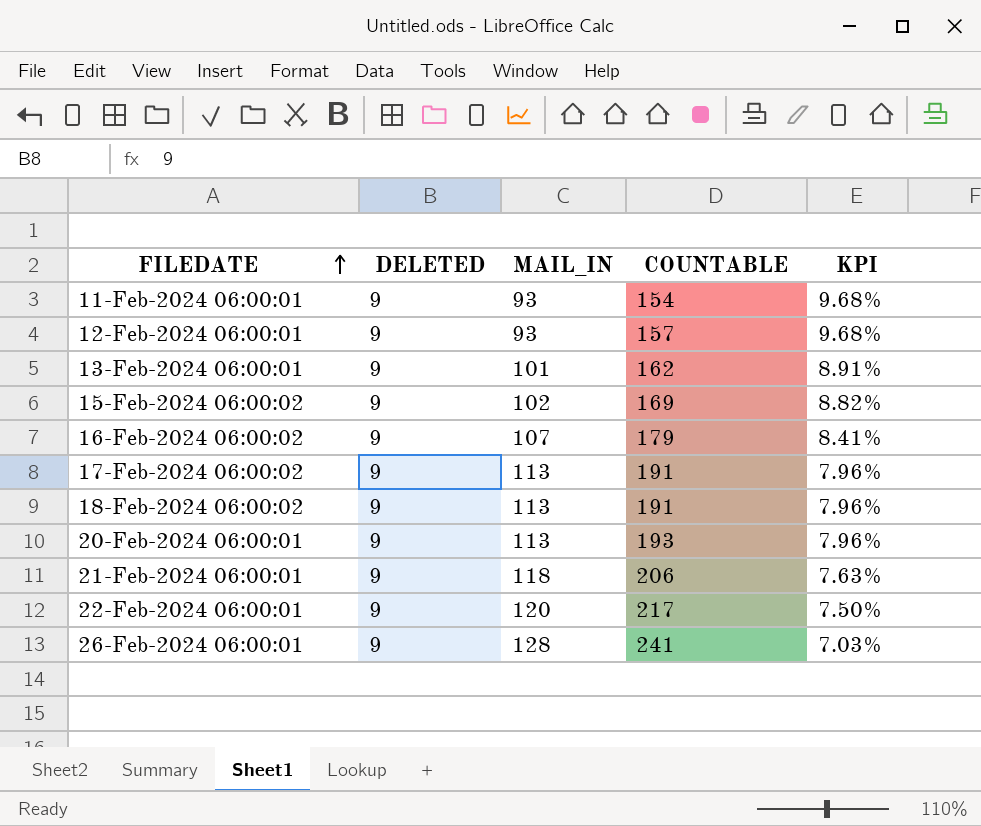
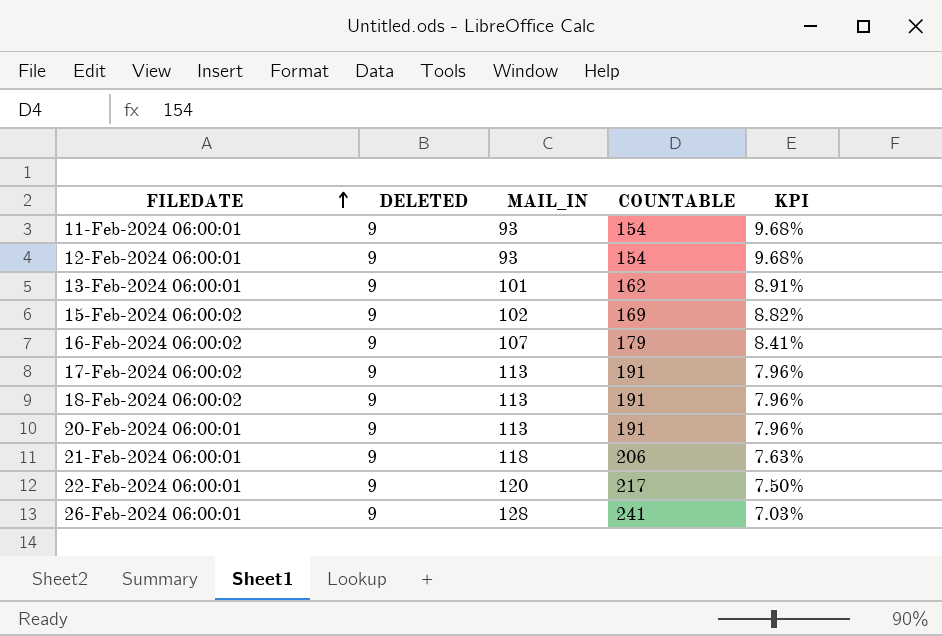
12-Feb-2024 06:00:01 | COUNTABLE: 157 -> 154
20-Feb-2024 06:00:01 | COUNTABLE: 193 -> 191

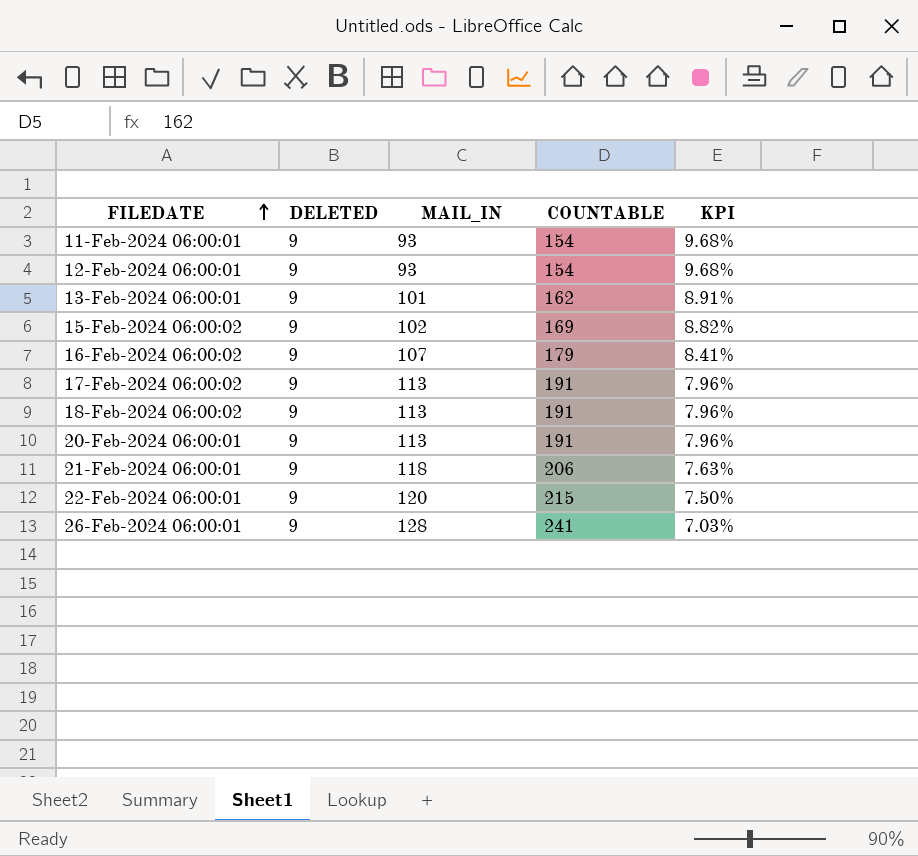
22-Feb-2024 06:00:01 | COUNTABLE: 217 -> 215

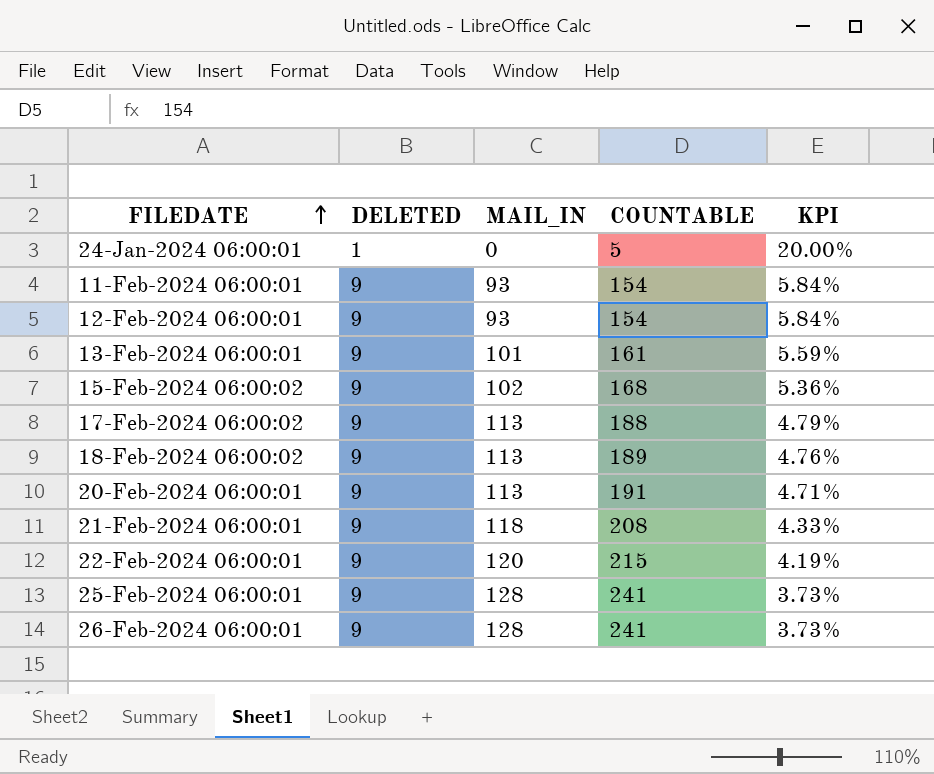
column KPI | formula: [DELETED] / [MAIL_IN] -> [DELETED] / [COUNTABLE]
row 16-Feb-2024 06:00:02: 9 | 107 | 179 | 8.41% -> none
row 24-Jan-2024 06:00:01: none -> 1 | 0 | 5 | 20.00%
13-Feb-2024 06:00:01 | COUNTABLE: 162 -> 161
15-Feb-2024 06:00:02 | COUNTABLE: 169 -> 168
17-Feb-2024 06:00:02 | COUNTABLE: 191 -> 188
18-Feb-2024 06:00:02 | COUNTABLE: 191 -> 189
21-Feb-2024 06:00:01 | COUNTABLE: 206 -> 208
row 25-Feb-2024 06:00:01: none -> 9 | 128 | 241 | 3.73%

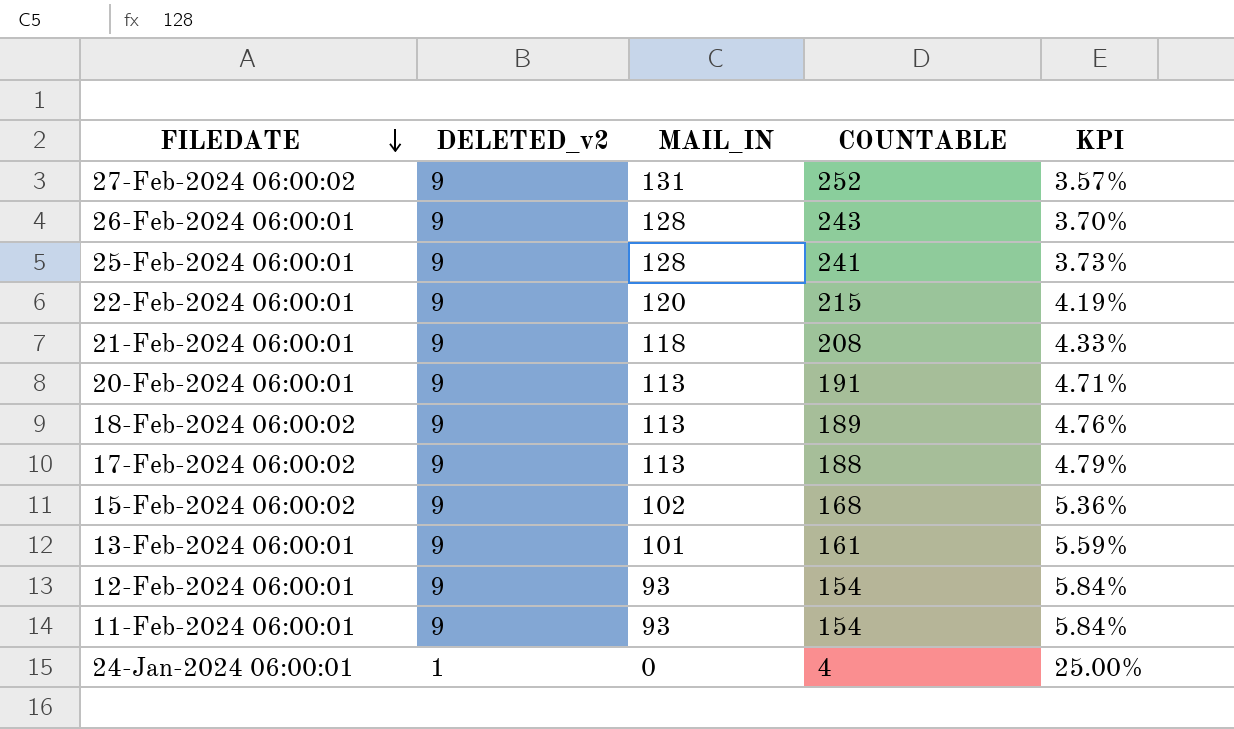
row order: FILEDATE ascending -> FILEDATE descending
column name: DELETED -> DELETED_v2
row 27-Feb-2024 06:00:02: none -> 9 | 131 | 252 | 3.57%
26-Feb-2024 06:00:01 | COUNTABLE: 241 -> 243
26-Feb-2024 06:00:01 | KPI: 3.73% -> 3.70%
24-Jan-2024 06:00:01 | COUNTABLE: 5 -> 4
24-Jan-2024 06:00:01 | KPI: 20.00% -> 25.00%

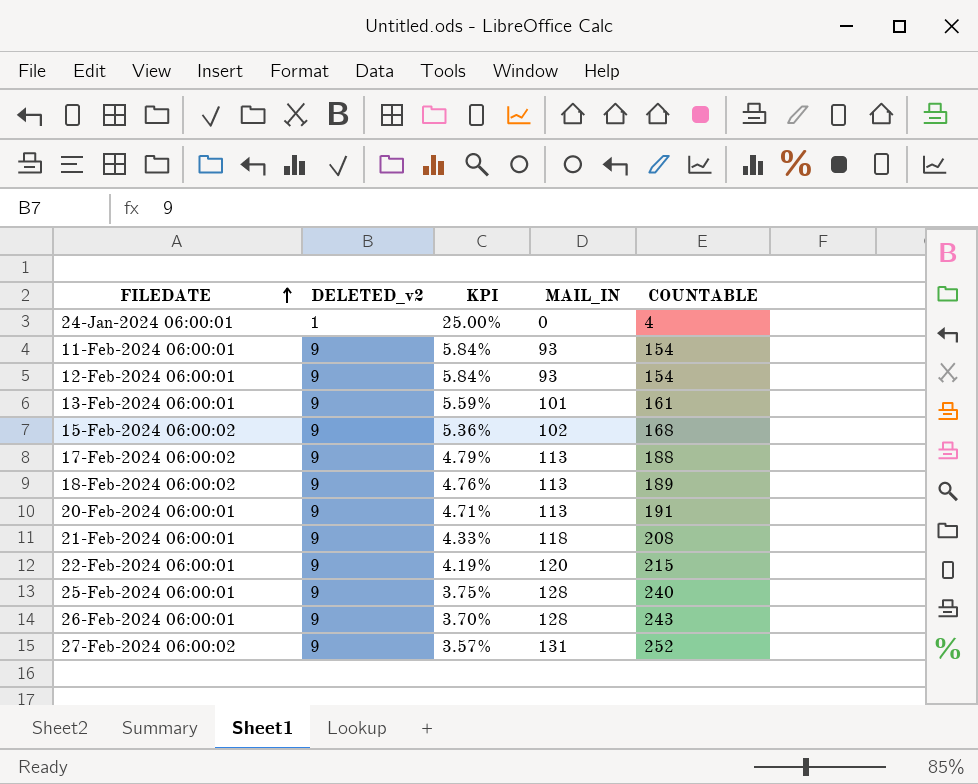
row order: FILEDATE descending -> FILEDATE ascending
column KPI | position: 5 -> 3
25-Feb-2024 06:00:01 | KPI: 3.73% -> 3.75%
25-Feb-2024 06:00:01 | COUNTABLE: 241 -> 240

